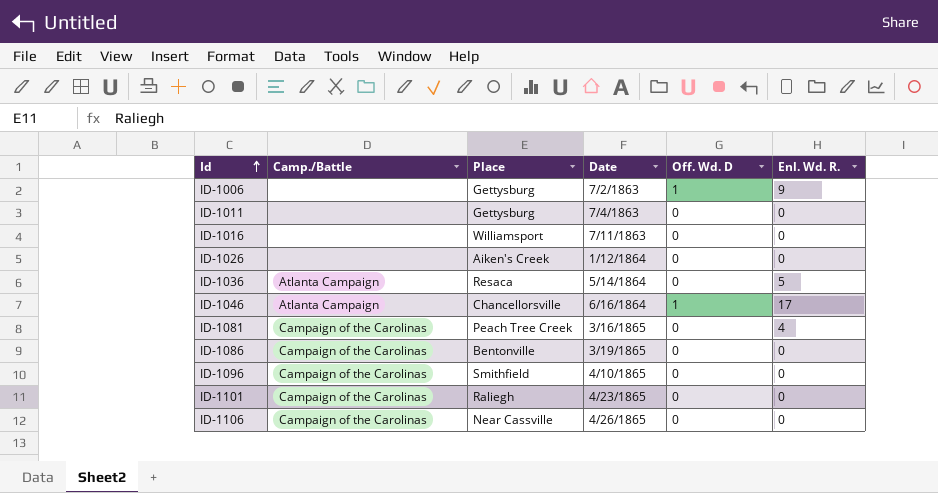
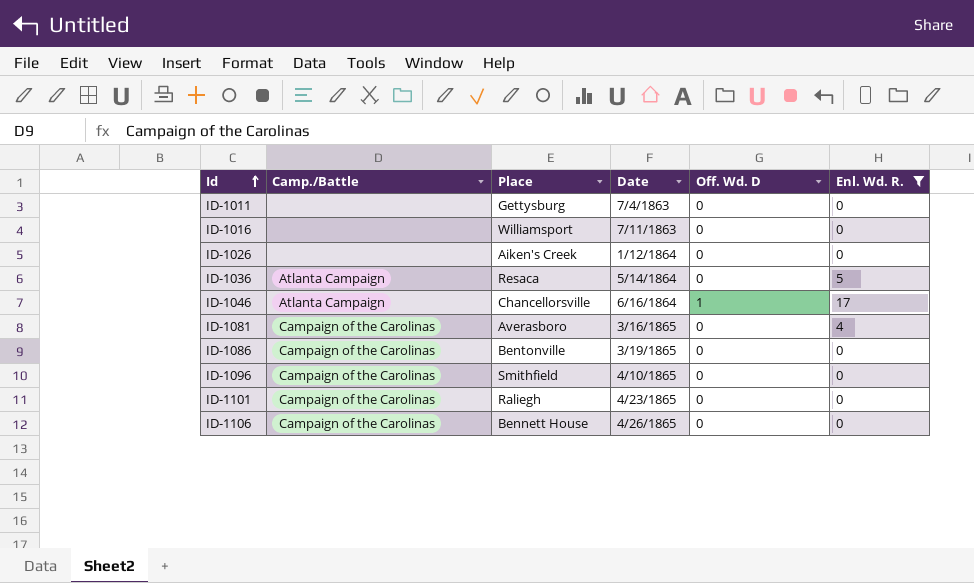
filter: none -> Enl. Wd. R. != 9
ID-1081 | Place: Peach Tree Creek -> Averasboro
ID-1106 | Place: Near Cassville -> Bennett House

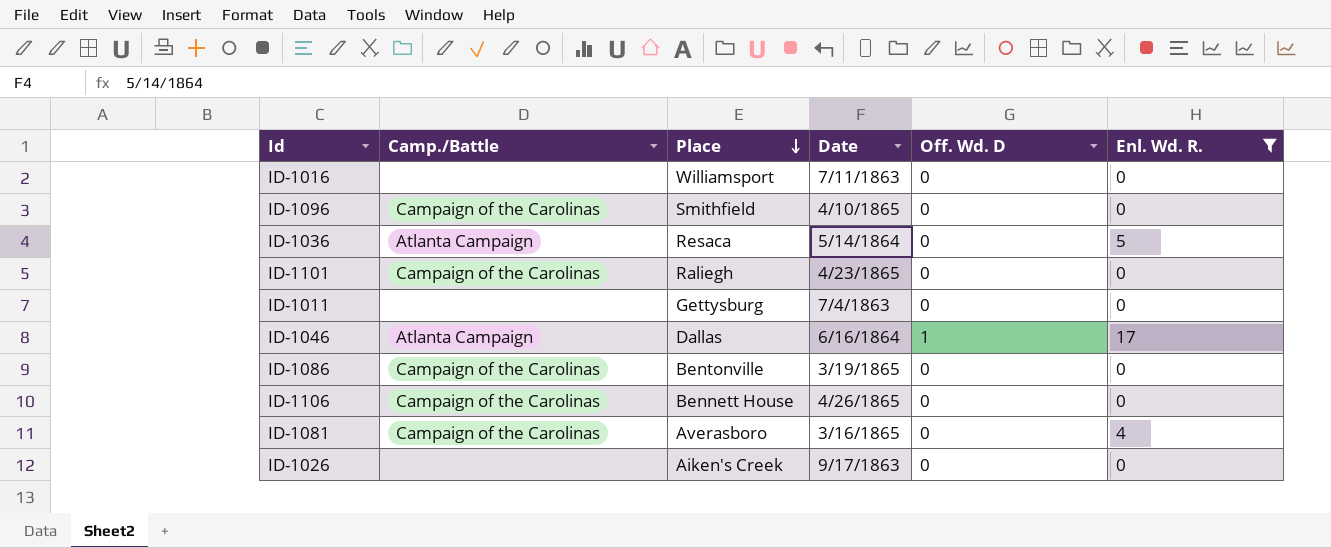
row order: Id ascending -> Place descending
ID-1046 | Place: Chancellorsville -> Dallas
ID-1026 | Date: 1/12/1864 -> 9/17/1863

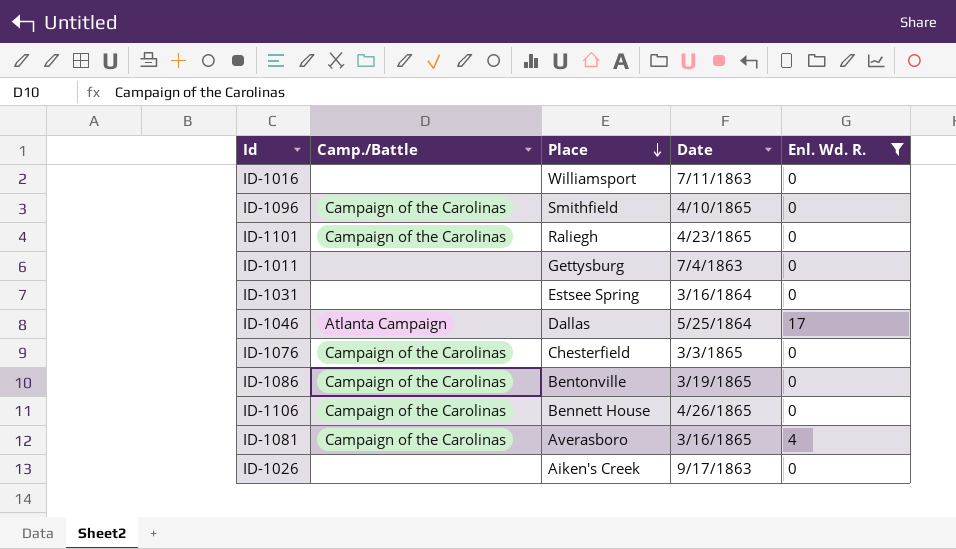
column Off. Wd. D | position: 5 -> none
row ID-1036: Atlanta Campaign | Resaca | 5/14/1864 | 0 | 5 -> none
row ID-1031: none -> none | Estsee Spring | 3/16/1864 | 0
ID-1046 | Date: 6/16/1864 -> 5/25/1864
row ID-1076: none -> Campaign of the Carolinas | Chesterfield | 3/3/1865 | 0

